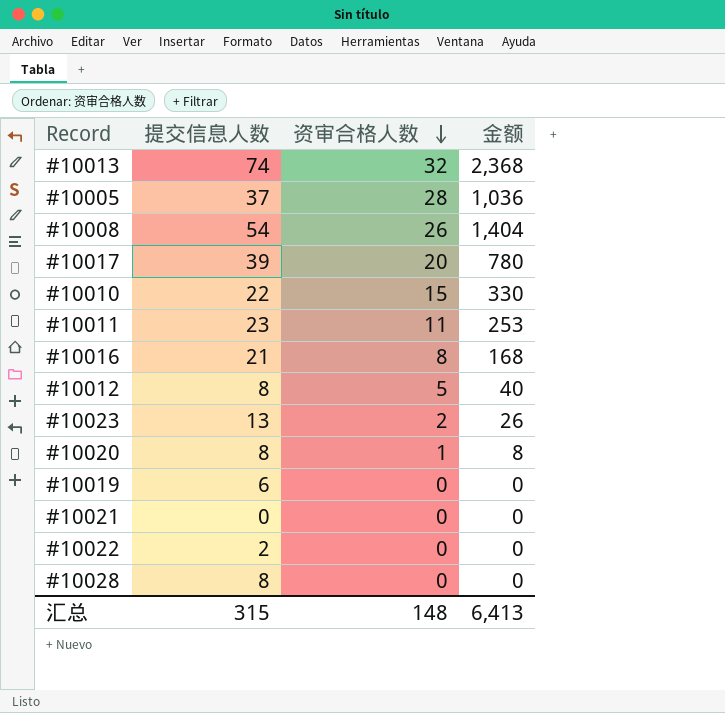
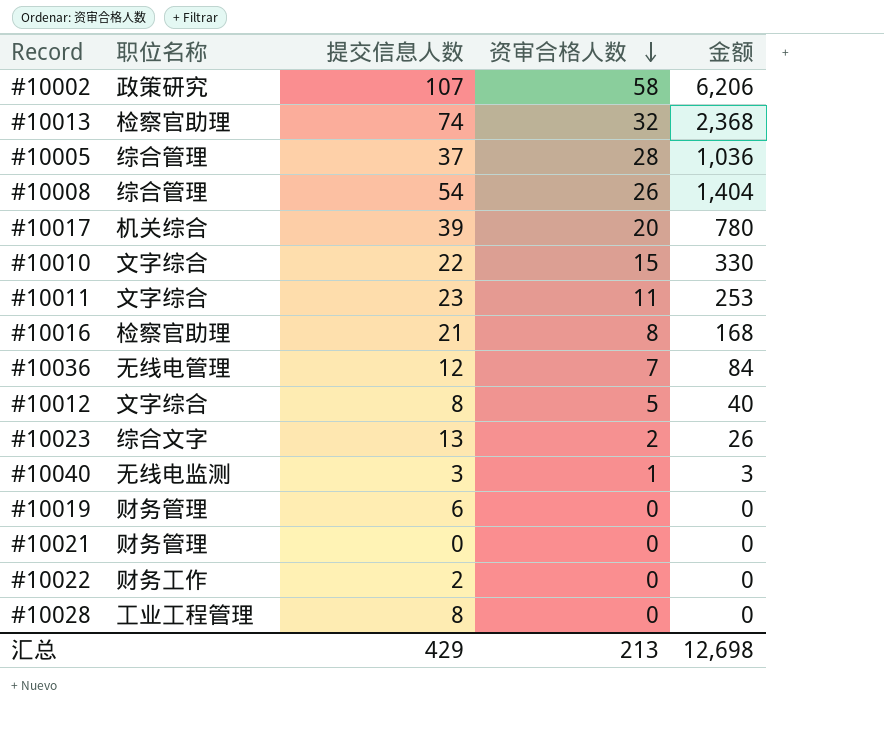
column 职位名称 | position: none -> 2
row #10020: 8 | 1 | 8 -> none
row #10002: none -> 政策研究 | 107 | 58 | 6,206
row #10036: none -> 无线电管理 | 12 | 7 | 84
row #10040: none -> 无线电监测 | 3 | 1 | 3
汇总 | 提交信息人数: 315 -> 429
汇总 | 资审合格人数: 148 -> 213
汇总 | 金额: 6,413 -> 12,698

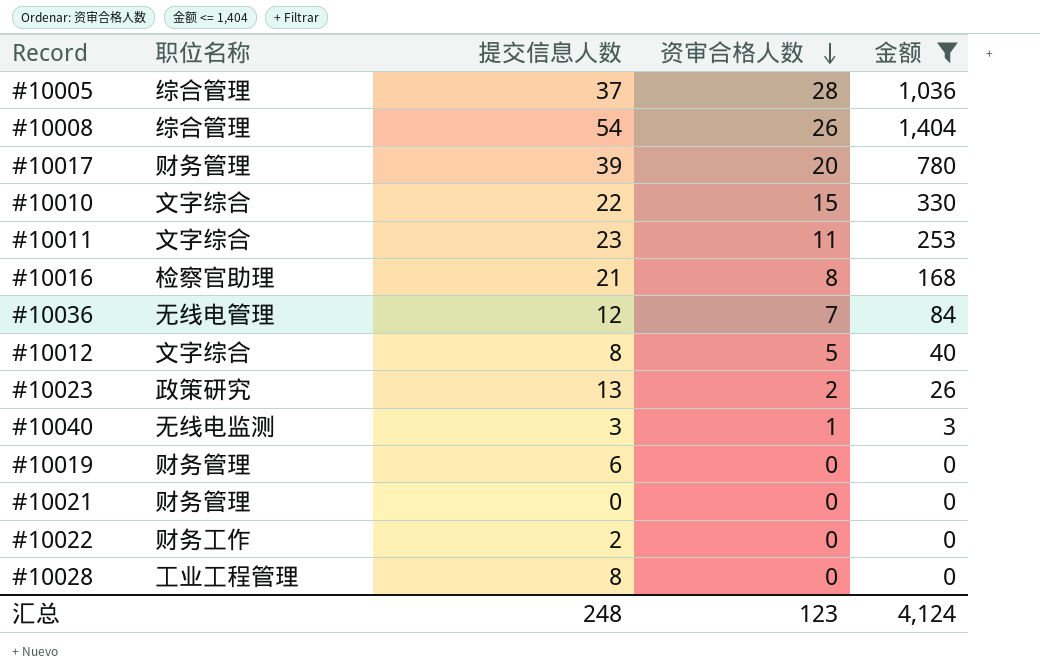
filter: none -> 金额 <= 1,404
#10017 | 职位名称: 机关综合 -> 财务管理
#10023 | 职位名称: 综合文字 -> 政策研究
汇总 | 提交信息人数: 429 -> 248
汇总 | 资审合格人数: 213 -> 123
汇总 | 金额: 12,698 -> 4,124

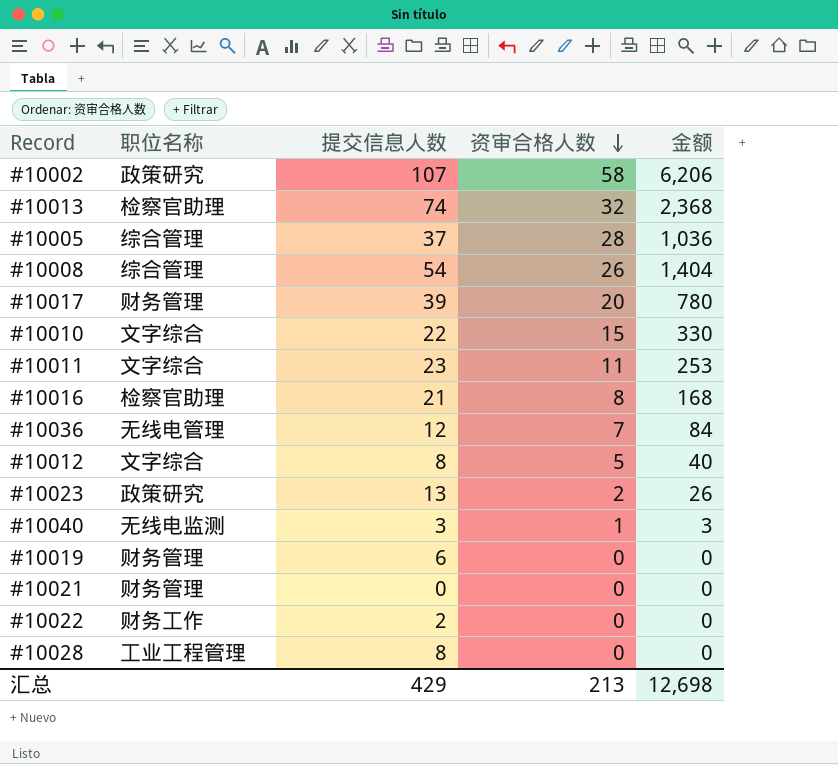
filter: 金额 <= 1,404 -> none
汇总 | 提交信息人数: 248 -> 429
汇总 | 资审合格人数: 123 -> 213
汇总 | 金额: 4,124 -> 12,698

